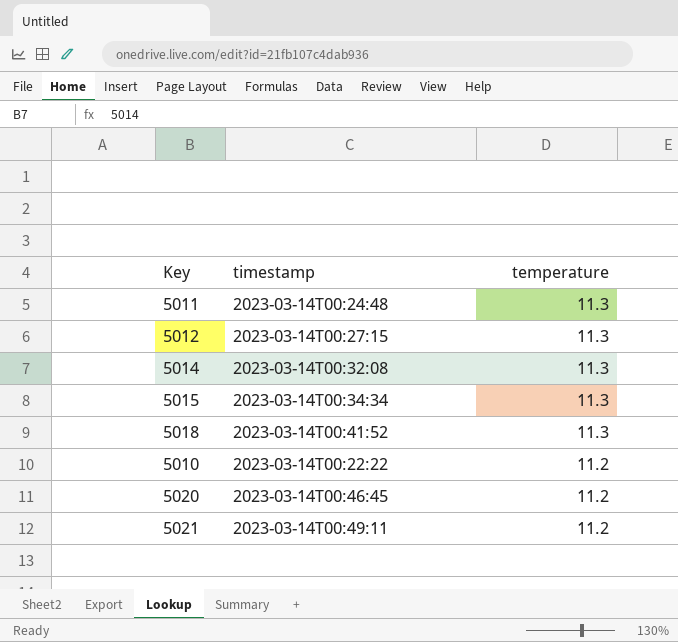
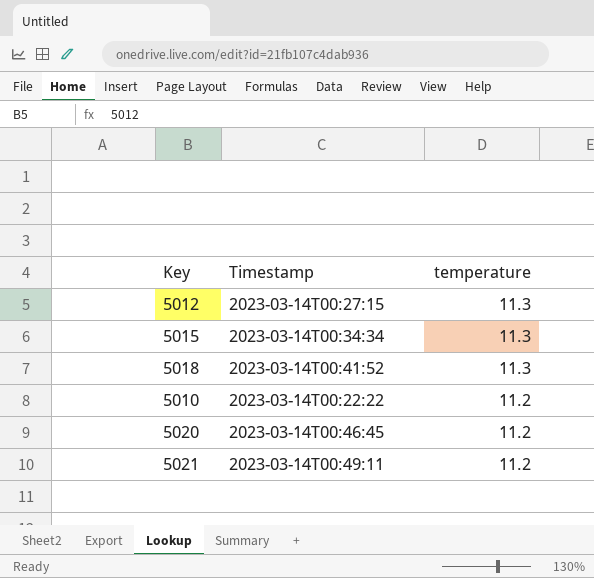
column name: timestamp -> Timestamp
row 5011: 2023-03-14T00:24:48 | 11.3 -> none
row 5014: 2023-03-14T00:32:08 | 11.3 -> none

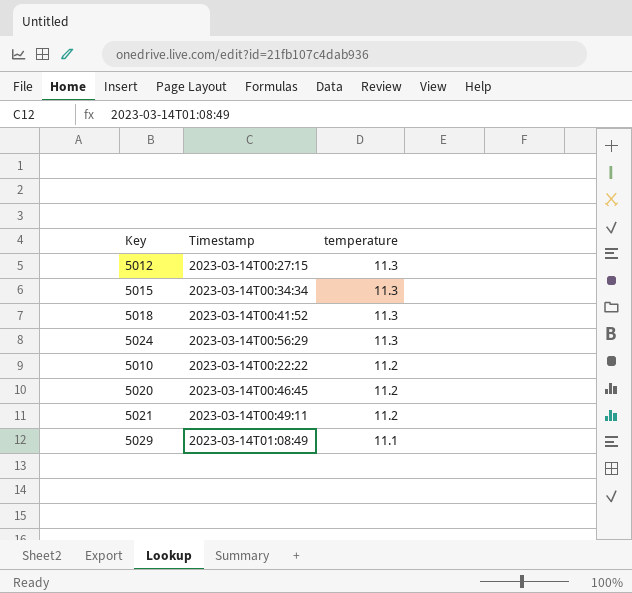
row 5024: none -> 2023-03-14T00:56:29 | 11.3
row 5029: none -> 2023-03-14T01:08:49 | 11.1

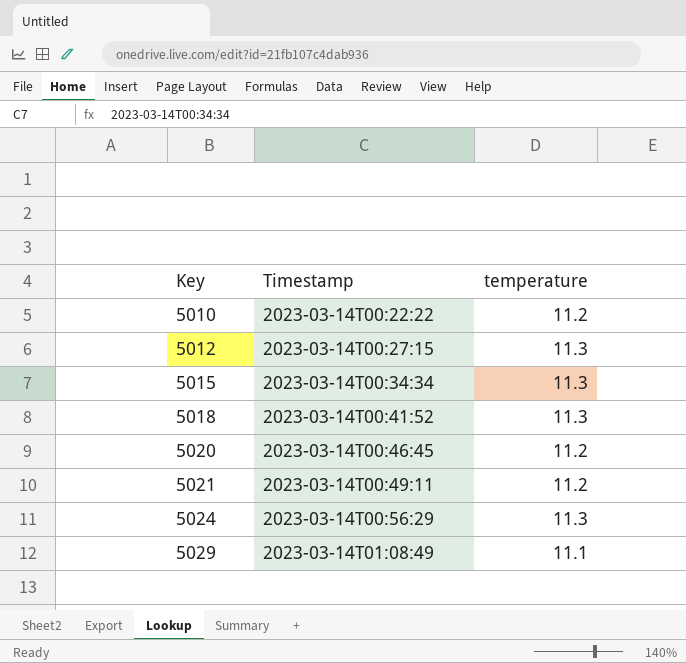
row order: temperature descending -> Key ascending

